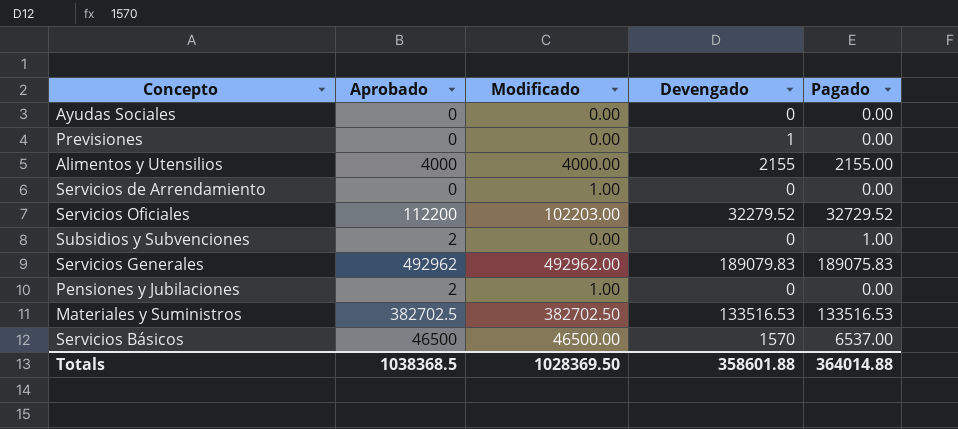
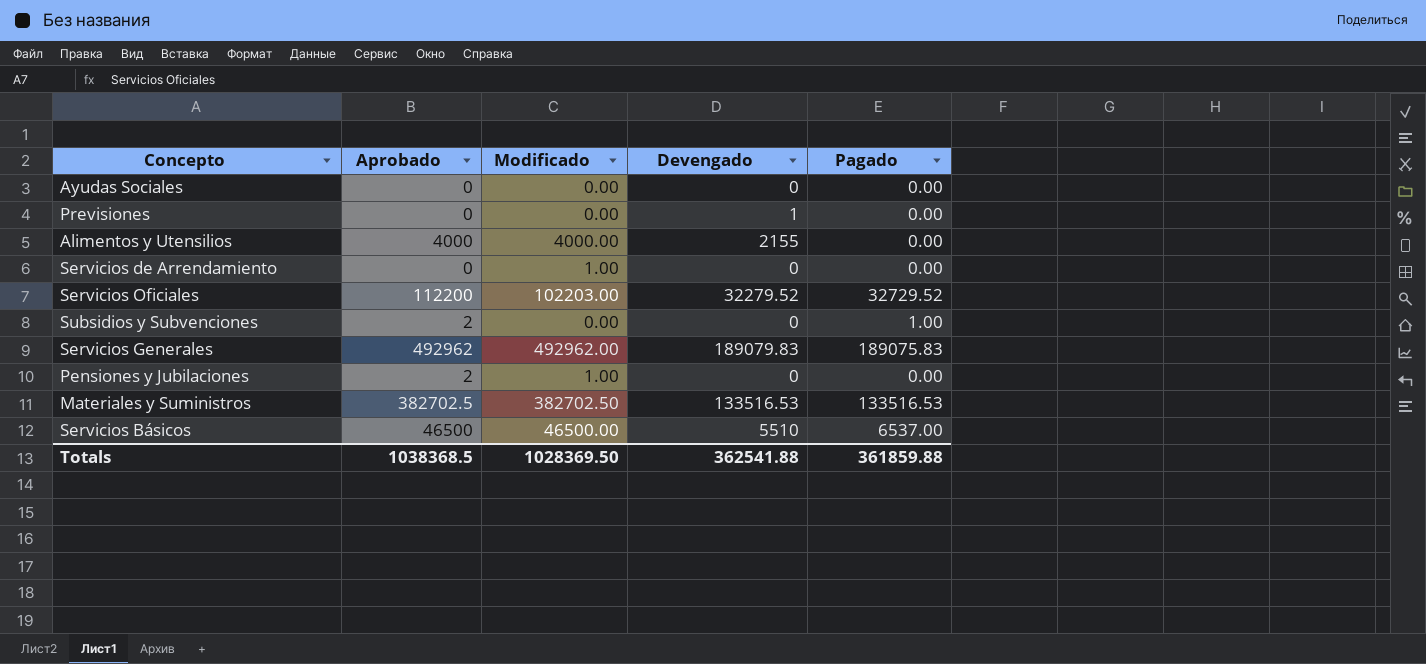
Alimentos y Utensilios | Pagado: 2155.00 -> 0.00
Servicios Básicos | Devengado: 1570 -> 5510
Totals | Devengado: 358601.88 -> 362541.88
Totals | Pagado: 364014.88 -> 361859.88

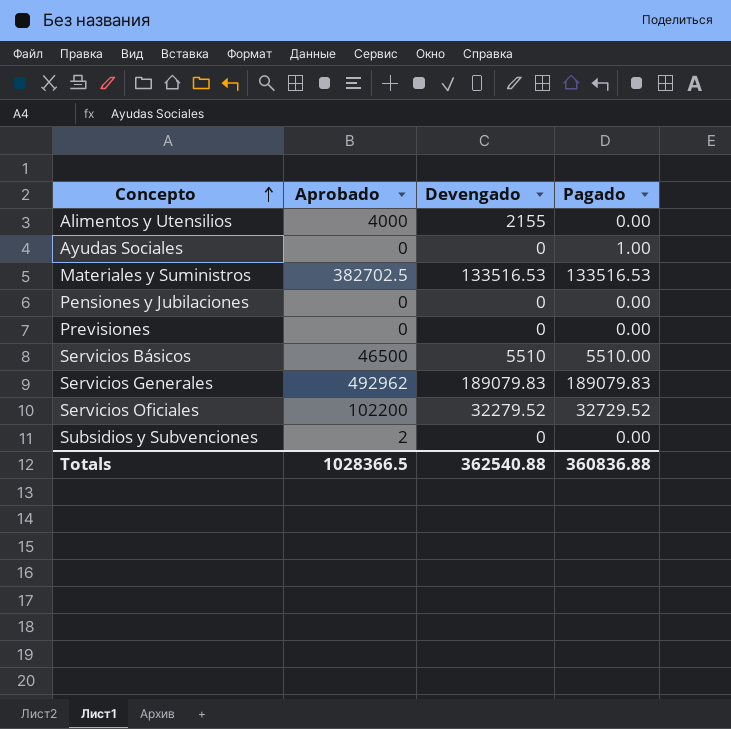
row order: none -> Concepto ascending
column Modificado | position: 3 -> none
row Servicios de Arrendamiento: 0 | 1.00 | 0 | 0.00 -> none
Ayudas Sociales | Pagado: 0.00 -> 1.00
Pensiones y Jubilaciones | Aprobado: 2 -> 0
Previsiones | Devengado: 1 -> 0
Servicios Básicos | Pagado: 6537.00 -> 5510.00
Servicios Generales | Pagado: 189075.83 -> 189079.83
Servicios Oficiales | Aprobado: 112200 -> 102200
Subsidios y Subvenciones | Pagado: 1.00 -> 0.00
Totals | Aprobado: 1038368.5 -> 1028366.5
Totals | Devengado: 362541.88 -> 362540.88
Totals | Pagado: 361859.88 -> 360836.88

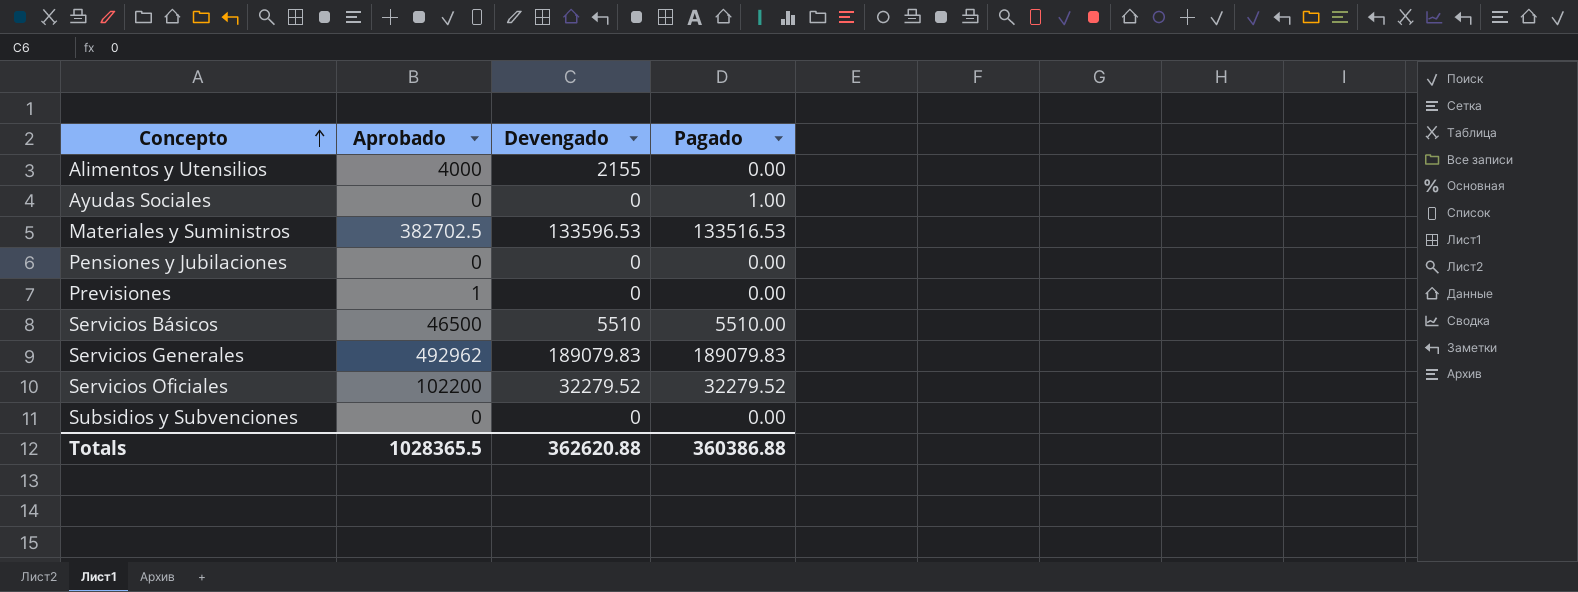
Materiales y Suministros | Devengado: 133516.53 -> 133596.53
Previsiones | Aprobado: 0 -> 1
Servicios Oficiales | Pagado: 32729.52 -> 32279.52
Subsidios y Subvenciones | Aprobado: 2 -> 0
Totals | Aprobado: 1028366.5 -> 1028365.5
Totals | Devengado: 362540.88 -> 362620.88
Totals | Pagado: 360836.88 -> 360386.88

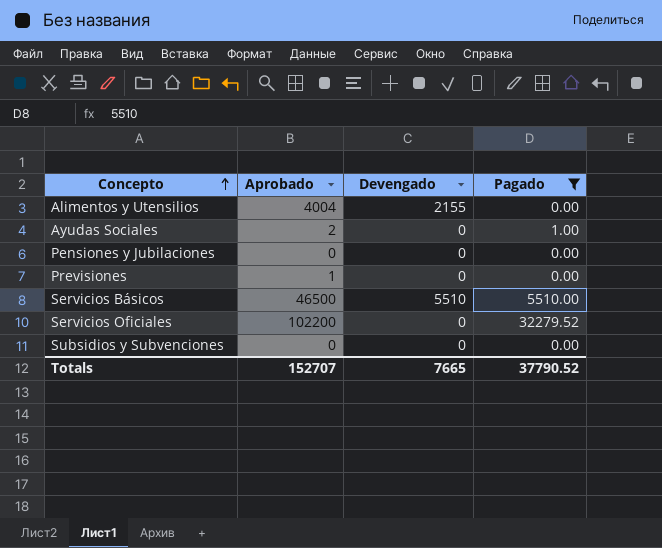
filter: none -> Pagado <= 32279.52
Alimentos y Utensilios | Aprobado: 4000 -> 4004
Ayudas Sociales | Aprobado: 0 -> 2
Servicios Oficiales | Devengado: 32279.52 -> 0
Totals | Aprobado: 1028365.5 -> 152707
Totals | Devengado: 362620.88 -> 7665
Totals | Pagado: 360386.88 -> 37790.52

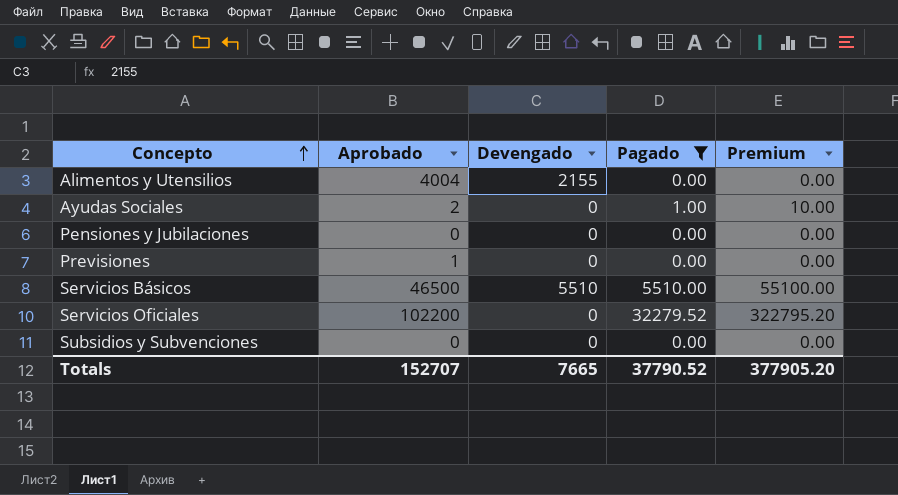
column Premium | formula: none -> [Pagado] * 10

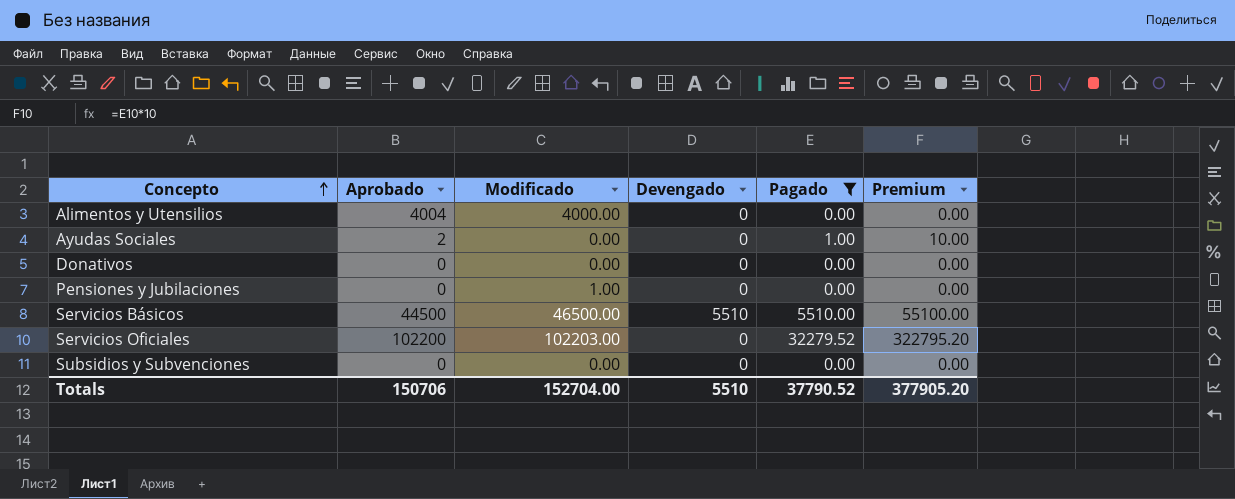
column Modificado | position: none -> 3
row Previsiones: 1 | 0 | 0.00 | 0.00 -> none
Alimentos y Utensilios | Devengado: 2155 -> 0
row Donativos: none -> 0 | 0.00 | 0 | 0.00 | 0.00
Servicios Básicos | Aprobado: 46500 -> 44500
Totals | Aprobado: 152707 -> 150706
Totals | Devengado: 7665 -> 5510

